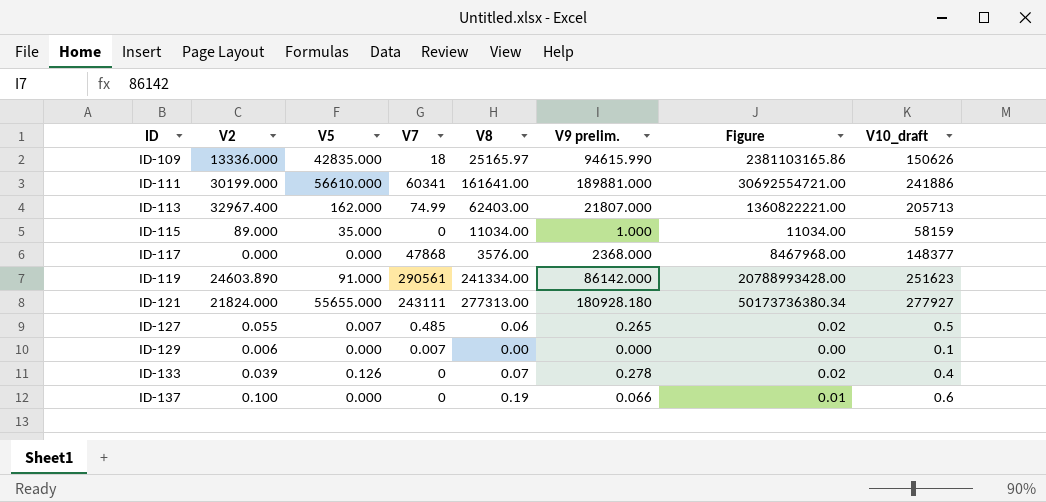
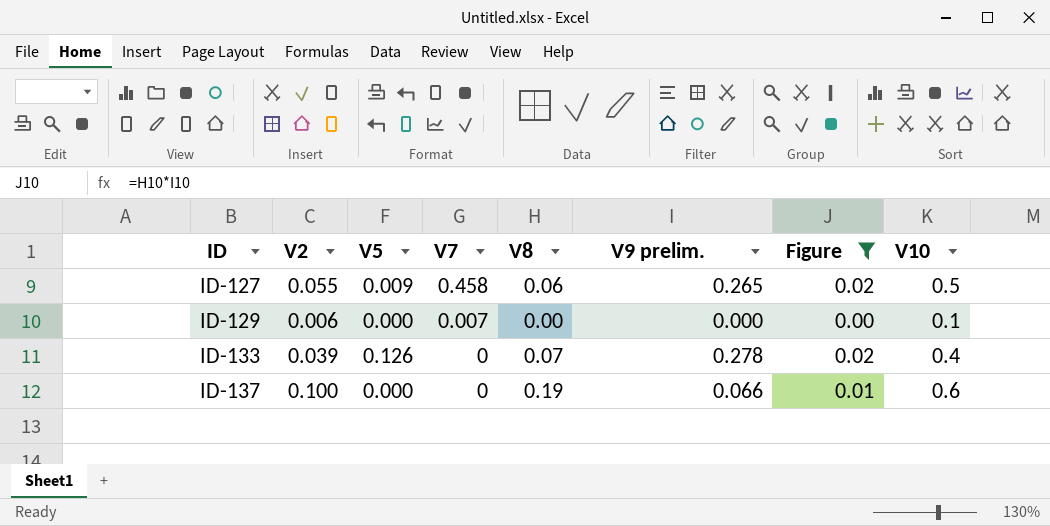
filter: none -> Figure <= 0.02
column name: V10_draft -> V10
ID-127 | V5: 0.007 -> 0.009
ID-127 | V7: 0.485 -> 0.458

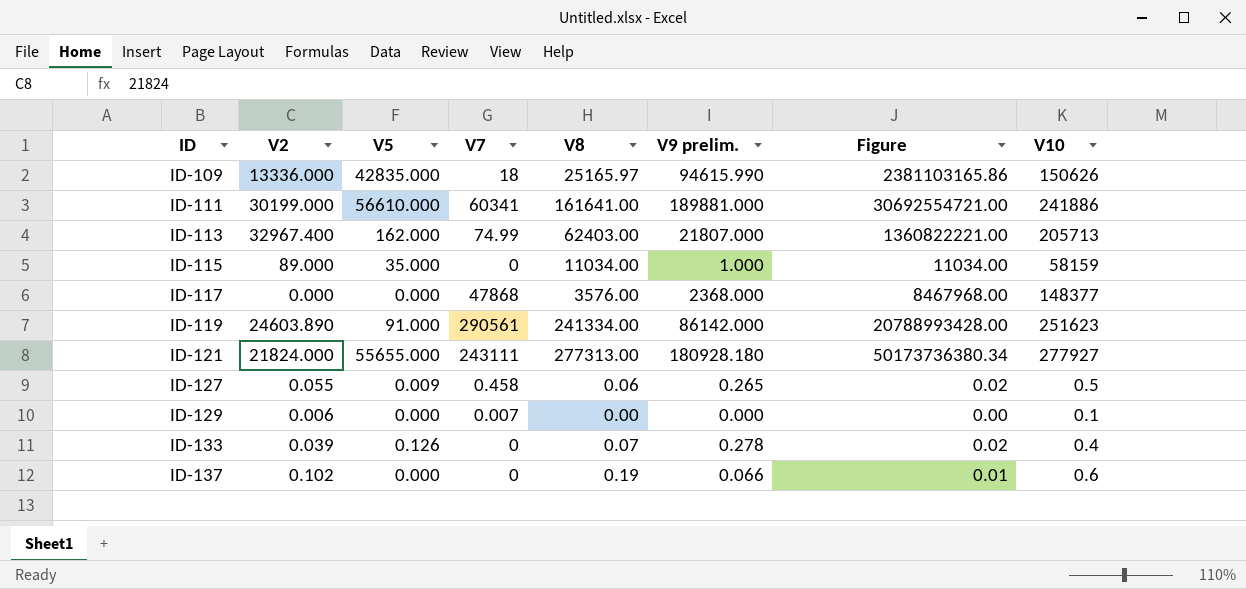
filter: Figure <= 0.02 -> none
ID-137 | V2: 0.100 -> 0.102

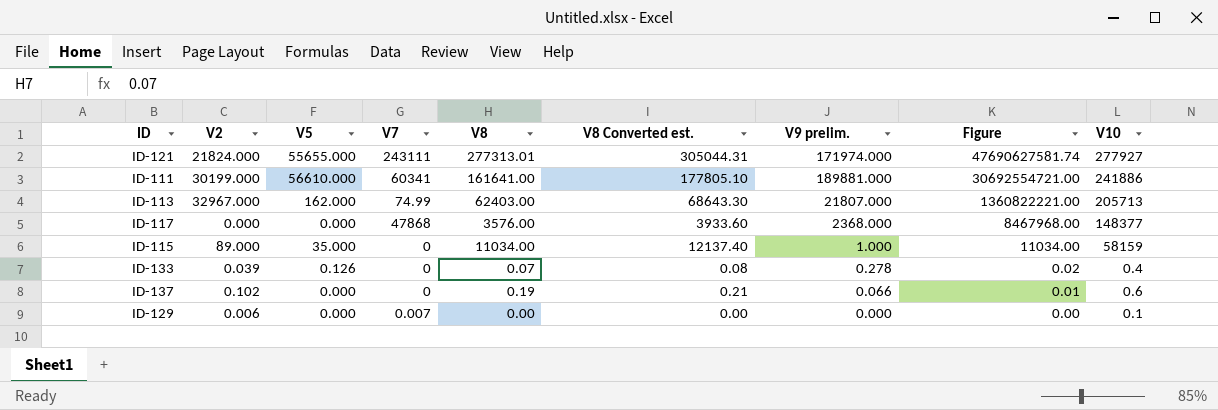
row order: ID ascending -> Figure descending
column V8 Converted est. | formula: none -> [V8] * 1.1
row ID-109: 13336.000 | 42835.000 | 18 | 25165.97 | 94615.990 | 2381103165.86 | 150626 -> none
row ID-119: 24603.890 | 91.000 | 290561 | 241334.00 | 86142.000 | 20788993428.00 | 251623 -> none
row ID-127: 0.055 | 0.009 | 0.458 | 0.06 | 0.265 | 0.02 | 0.5 -> none
ID-121 | V8: 277313.00 -> 277313.01
ID-121 | V9 prelim.: 180928.180 -> 171974.000
ID-121 | Figure: 50173736380.34 -> 47690627581.74
ID-113 | V2: 32967.400 -> 32967.000

